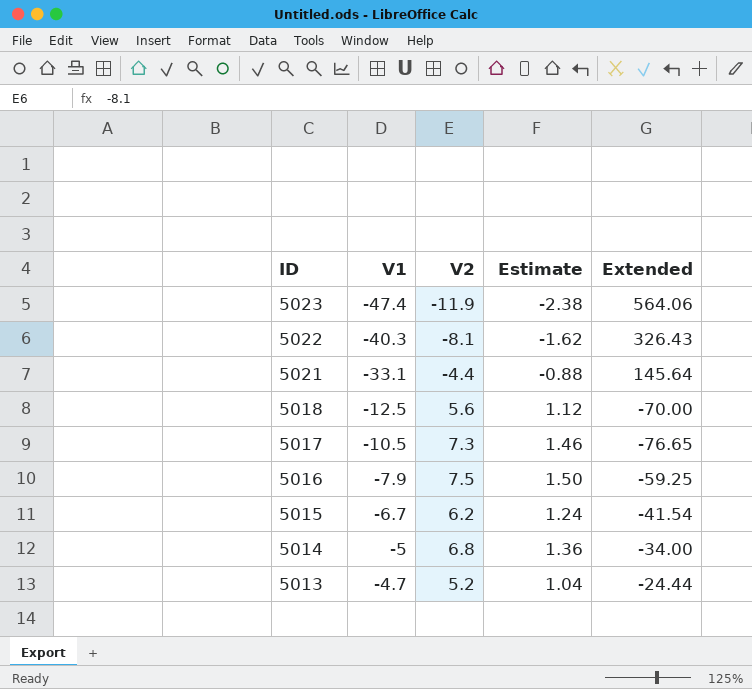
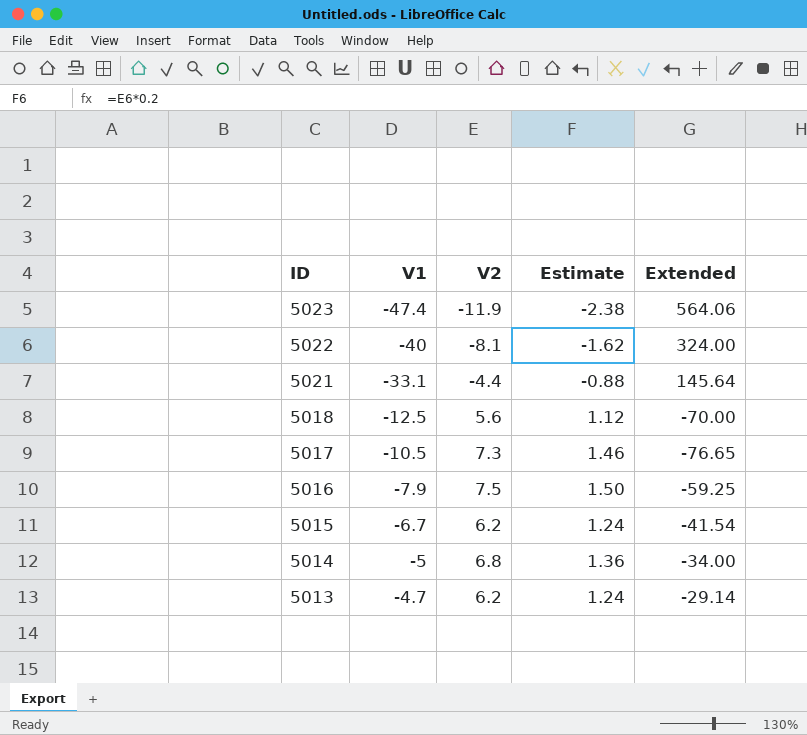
5022 | V1: -40.3 -> -40
5022 | Extended: 326.43 -> 324.00
5013 | V2: 5.2 -> 6.2
5013 | Estimate: 1.04 -> 1.24
5013 | Extended: -24.44 -> -29.14

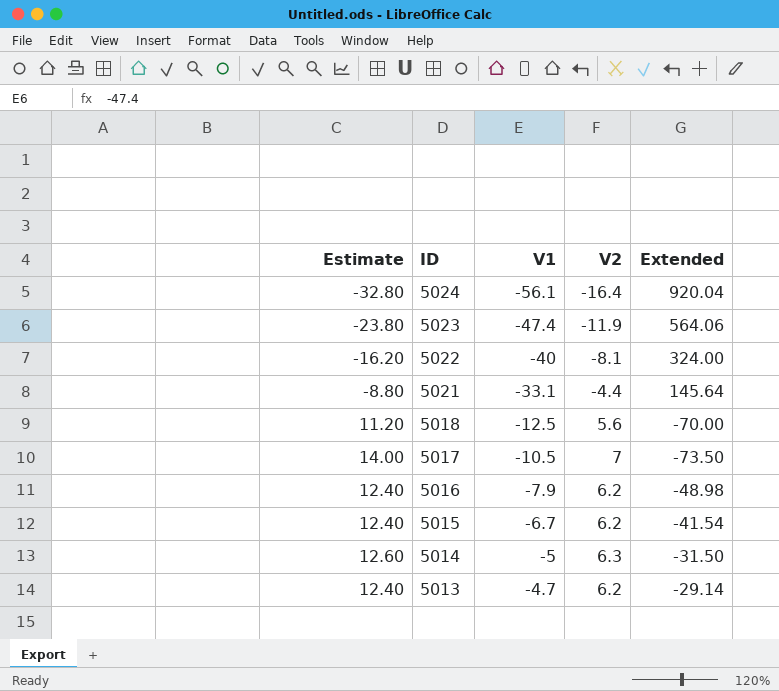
column Estimate | formula: [V2] * 0.2 -> [V2] * 2
column Estimate | position: 4 -> 1
row 5024: none -> -32.80 | -56.1 | -16.4 | 920.04
5017 | V2: 7.3 -> 7
5017 | Extended: -76.65 -> -73.50
5016 | V2: 7.5 -> 6.2
5016 | Extended: -59.25 -> -48.98
5014 | V2: 6.8 -> 6.3
5014 | Extended: -34.00 -> -31.50

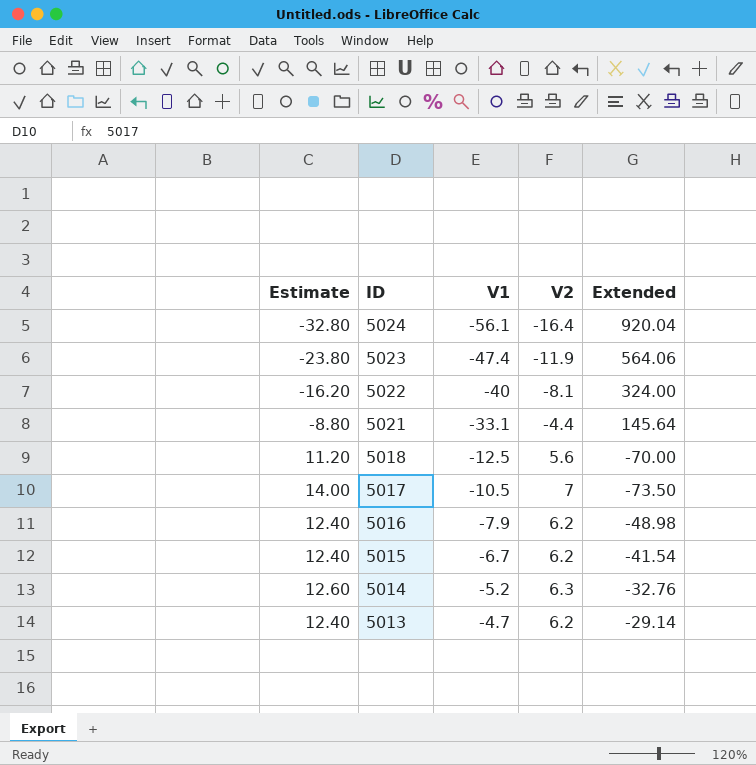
5014 | V1: -5 -> -5.2
5014 | Extended: -31.50 -> -32.76

